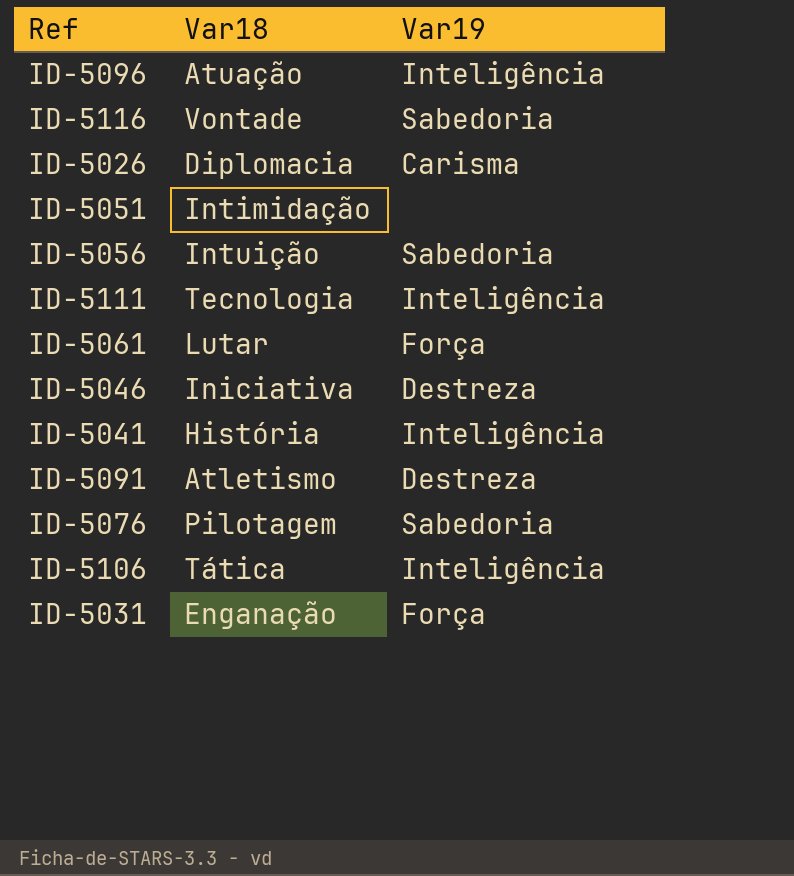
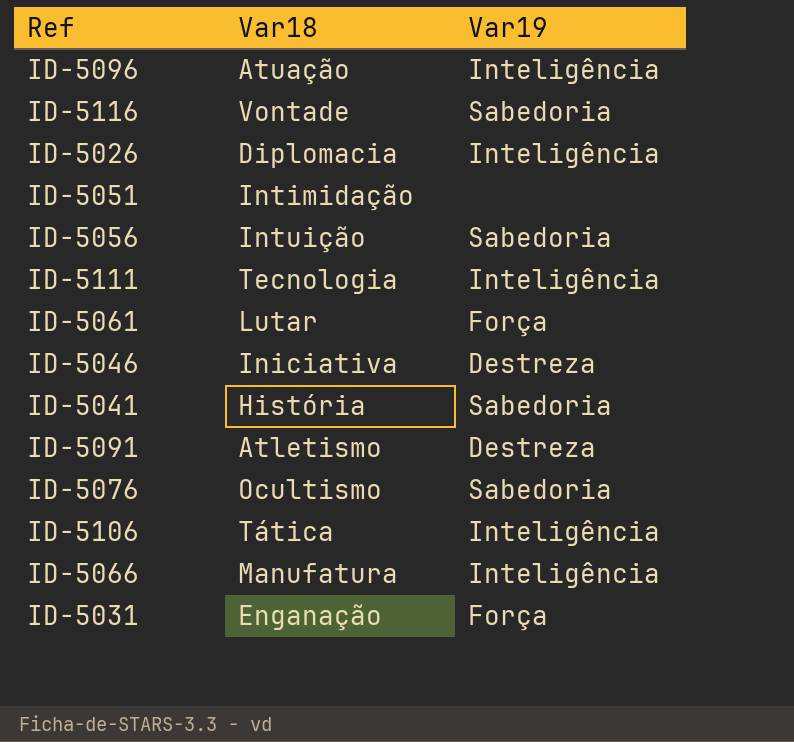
ID-5026 | Var19: Carisma -> Inteligência
ID-5041 | Var19: Inteligência -> Sabedoria
ID-5076 | Var18: Pilotagem -> Ocultismo
row ID-5066: none -> Manufatura | Inteligência

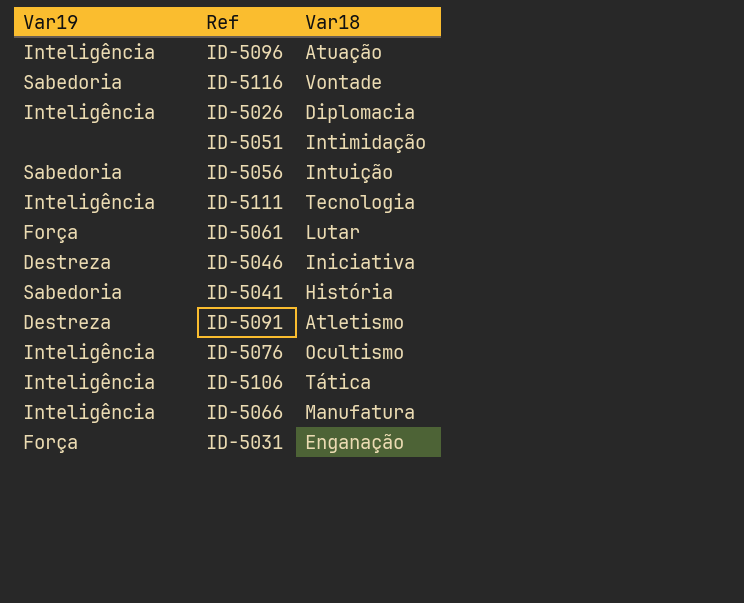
column Var19 | position: 3 -> 1
ID-5076 | Var19: Sabedoria -> Inteligência

